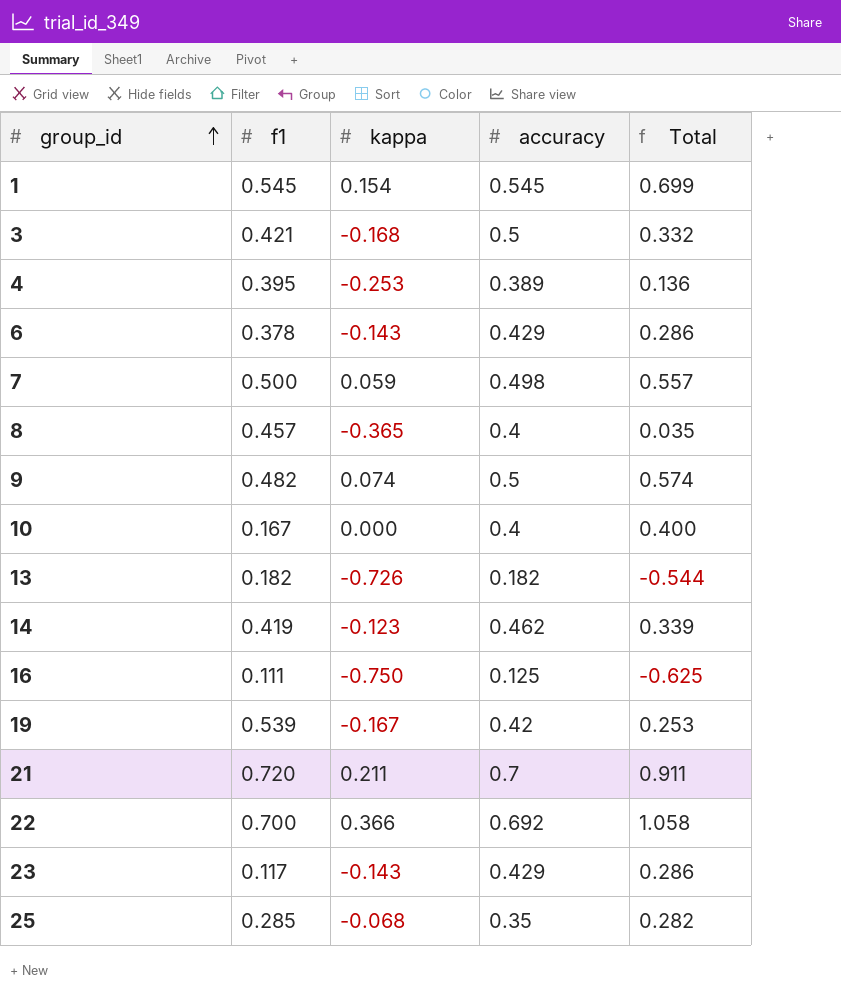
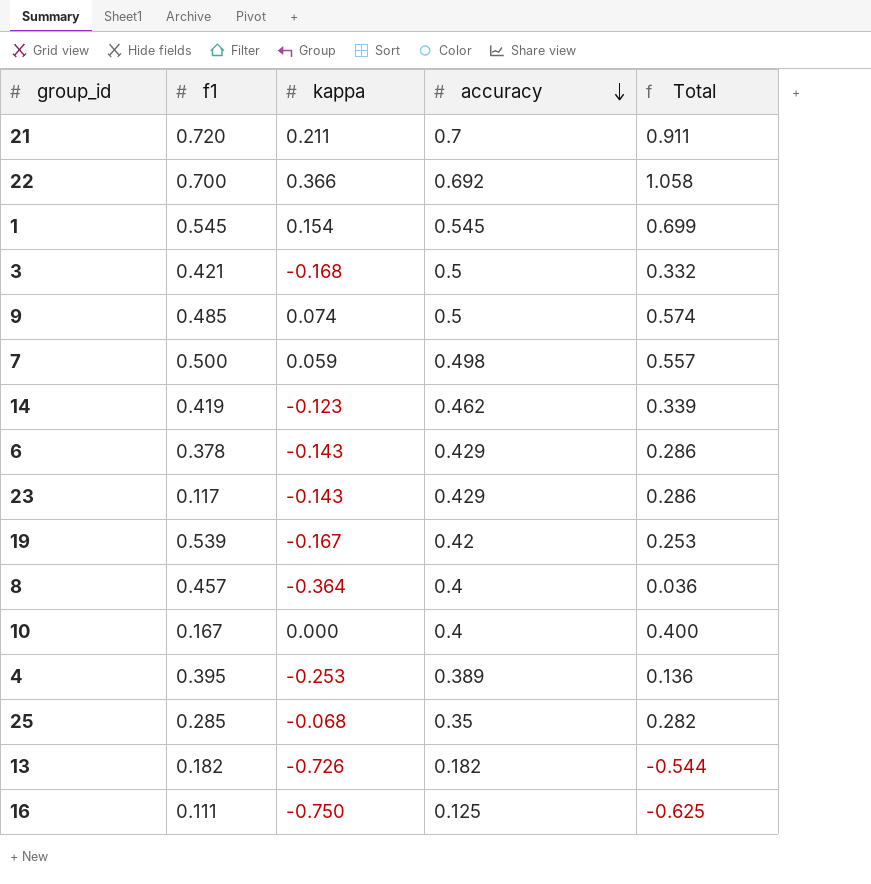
row order: group_id ascending -> accuracy descending
9 | f1: 0.482 -> 0.485
8 | kappa: -0.365 -> -0.364
8 | Total: 0.035 -> 0.036

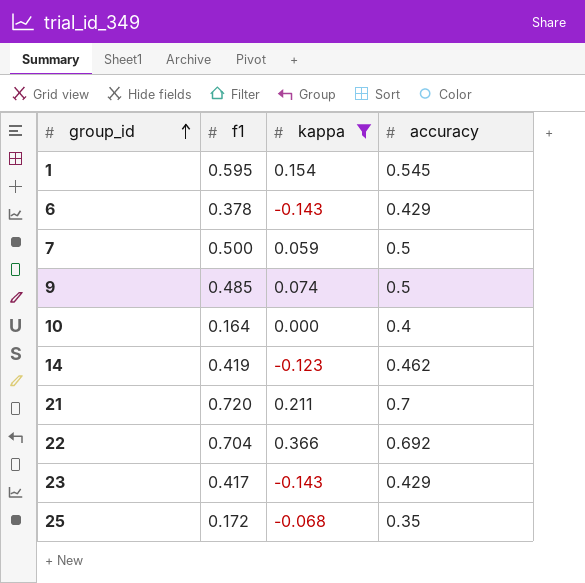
filter: none -> kappa >= -0.143
row order: accuracy descending -> group_id ascending
column Total | formula: [kappa] + [accuracy] -> none
1 | f1: 0.545 -> 0.595
7 | accuracy: 0.498 -> 0.5
10 | f1: 0.167 -> 0.164
22 | f1: 0.700 -> 0.704
23 | f1: 0.117 -> 0.417
25 | f1: 0.285 -> 0.172

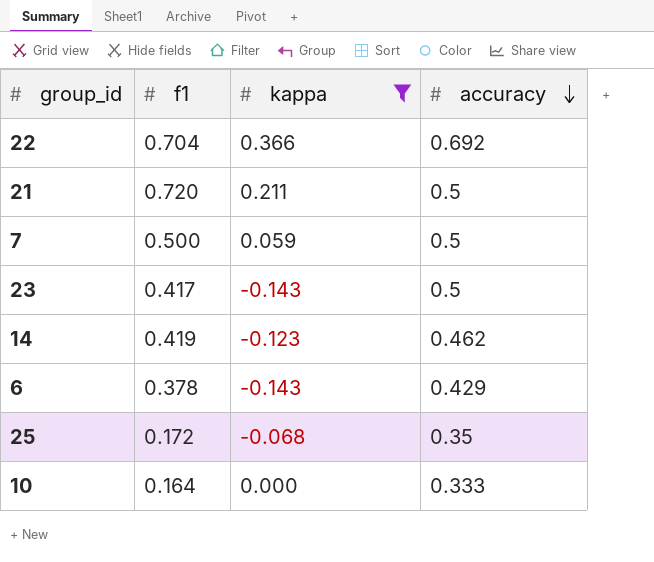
row order: group_id ascending -> accuracy descending
row 1: 0.595 | 0.154 | 0.545 -> none
row 9: 0.485 | 0.074 | 0.5 -> none
21 | accuracy: 0.7 -> 0.5
23 | accuracy: 0.429 -> 0.5
10 | accuracy: 0.4 -> 0.333

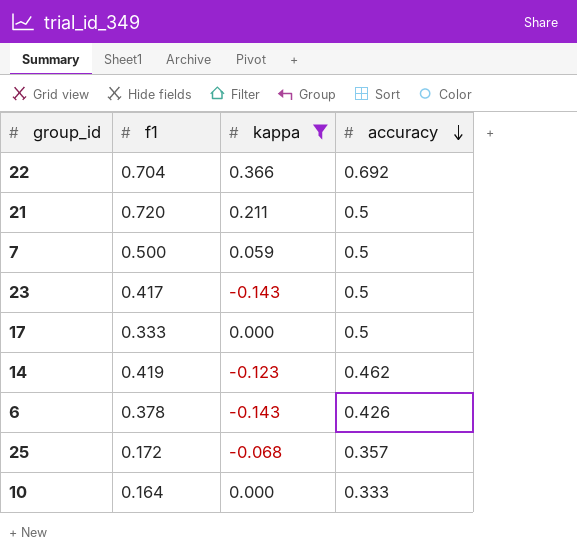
row 17: none -> 0.333 | 0.000 | 0.5
6 | accuracy: 0.429 -> 0.426
25 | accuracy: 0.35 -> 0.357

